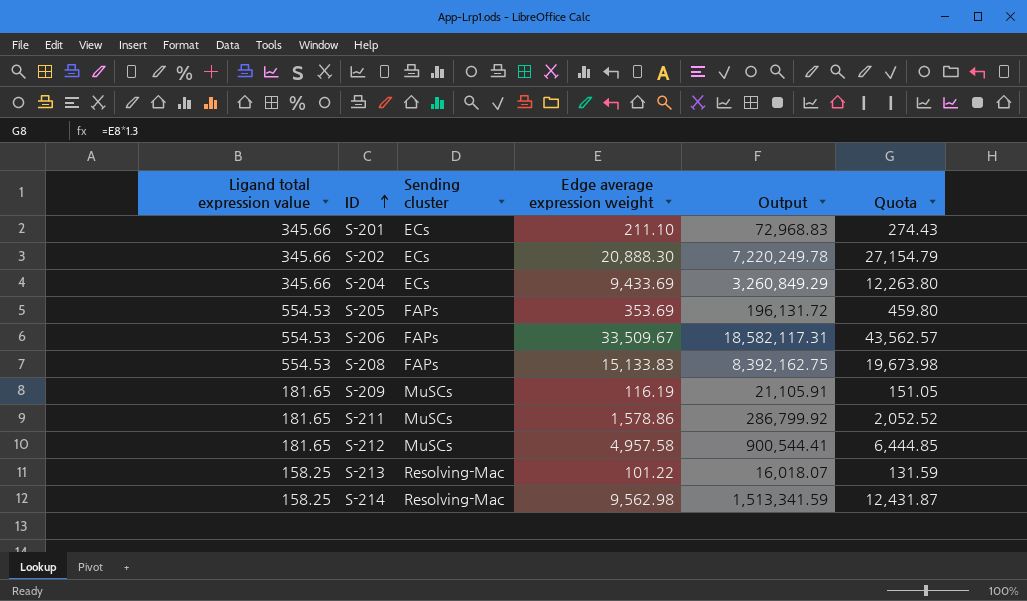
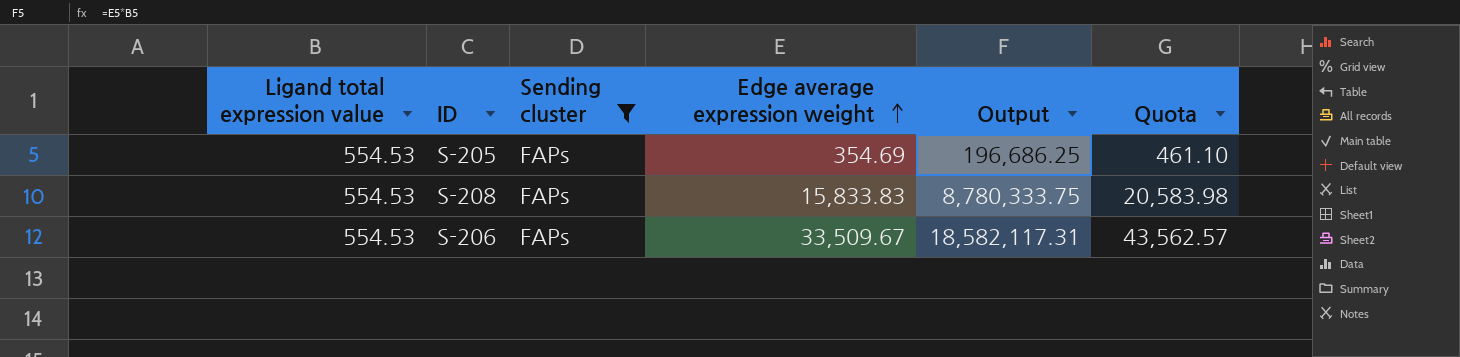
filter: none -> Sending cluster = FAPs
row order: ID ascending -> Edge average expression weight ascending
S-205 | Edge average expression weight: 353.69 -> 354.69
S-205 | Output: 196,131.72 -> 196,686.25
S-205 | Quota: 459.80 -> 461.10
S-208 | Edge average expression weight: 15,133.83 -> 15,833.83
S-208 | Output: 8,392,162.75 -> 8,780,333.75
S-208 | Quota: 19,673.98 -> 20,583.98

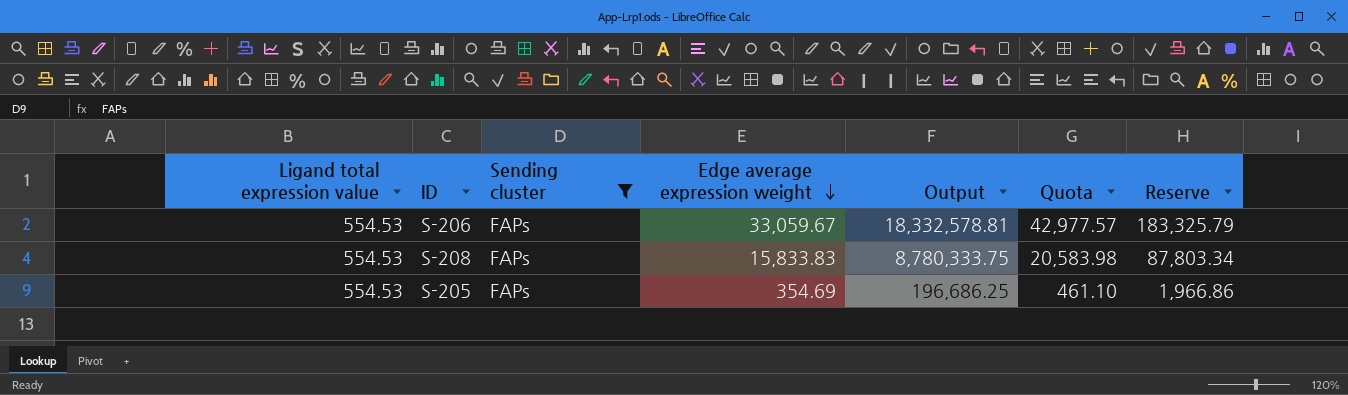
row order: Edge average expression weight ascending -> Edge average expression weight descending
column Reserve | formula: none -> [Output] * 0.01
S-206 | Edge average expression weight: 33,509.67 -> 33,059.67
S-206 | Output: 18,582,117.31 -> 18,332,578.81
S-206 | Quota: 43,562.57 -> 42,977.57

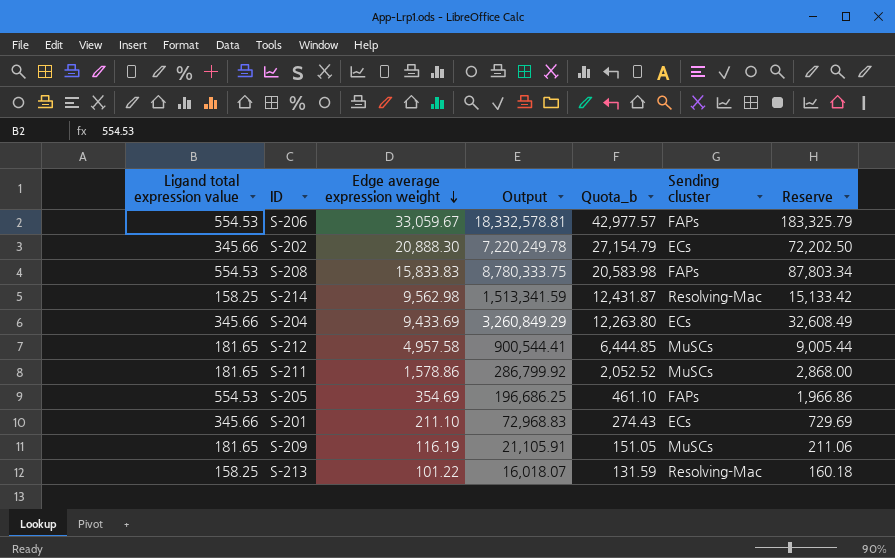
filter: Sending cluster = FAPs -> none
column name: Quota -> Quota_b
column Sending cluster | position: 3 -> 6

